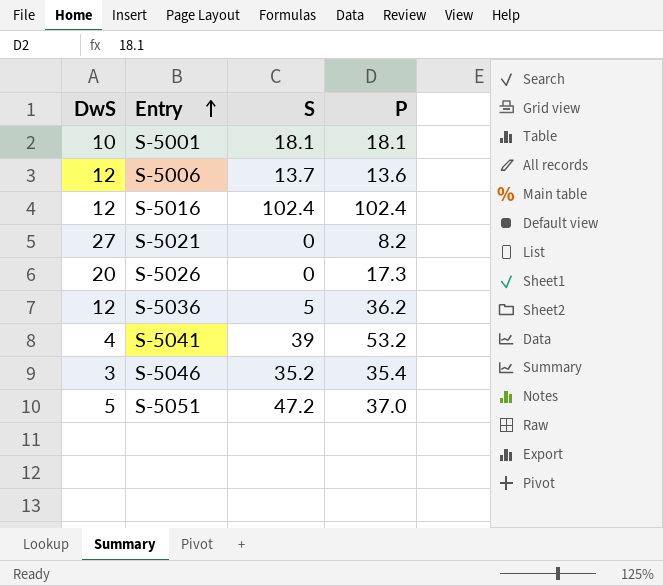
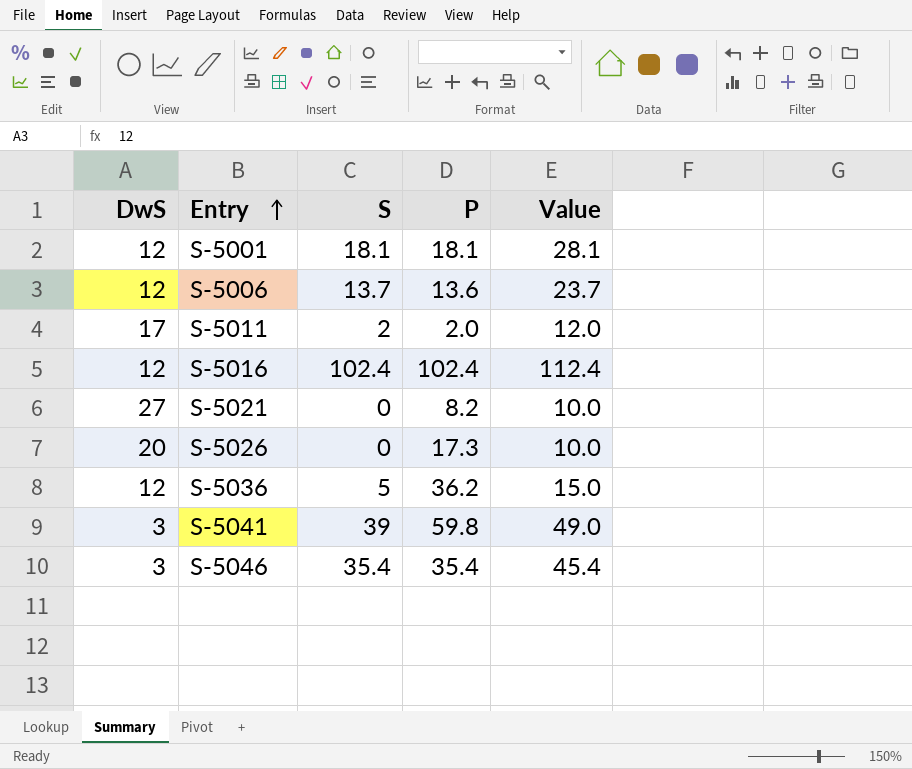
column Value | formula: none -> [S] + 10
row S-5051: 5 | 47.2 | 37.0 -> none
S-5001 | DwS: 10 -> 12
row S-5011: none -> 17 | 2 | 2.0 | 12.0
S-5041 | DwS: 4 -> 3
S-5041 | P: 53.2 -> 59.8
S-5046 | S: 35.2 -> 35.4

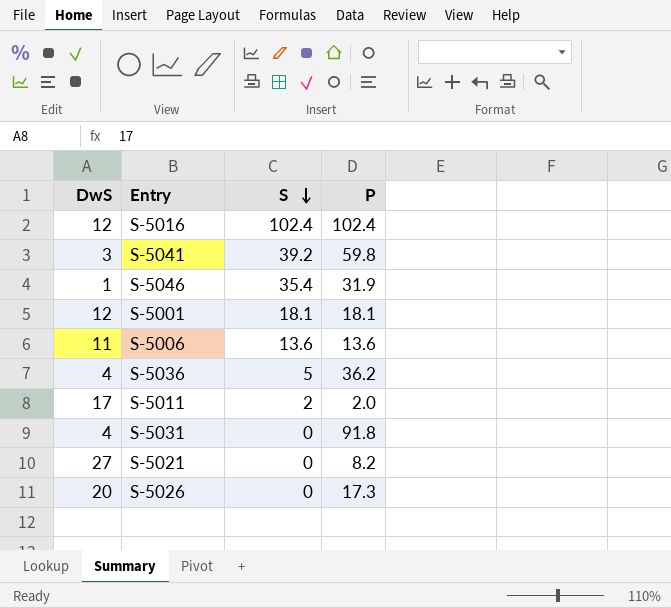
row order: Entry ascending -> S descending
column Value | formula: [S] + 10 -> none
S-5041 | S: 39 -> 39.2
S-5046 | DwS: 3 -> 1
S-5046 | P: 35.4 -> 31.9
S-5006 | DwS: 12 -> 11
S-5006 | S: 13.7 -> 13.6
S-5036 | DwS: 12 -> 4
row S-5031: none -> 4 | 0 | 91.8

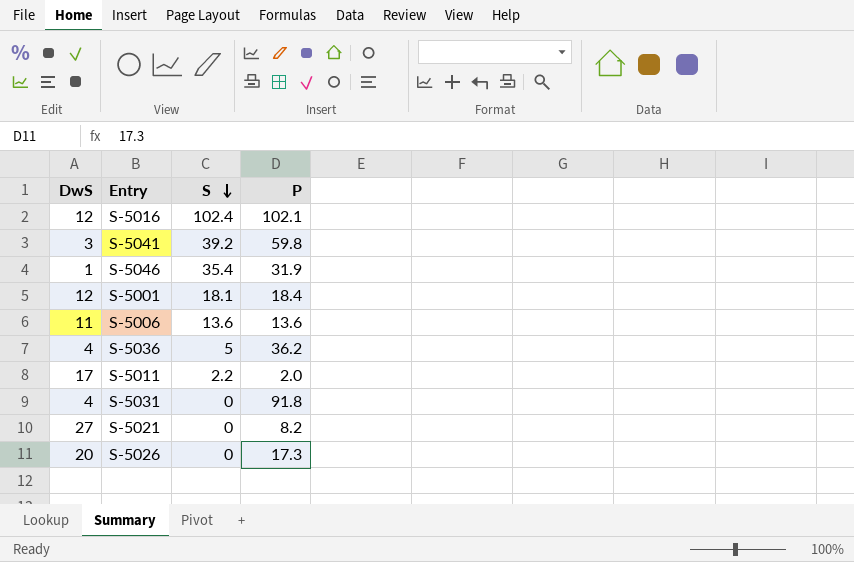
S-5016 | P: 102.4 -> 102.1
S-5001 | P: 18.1 -> 18.4
S-5011 | S: 2 -> 2.2

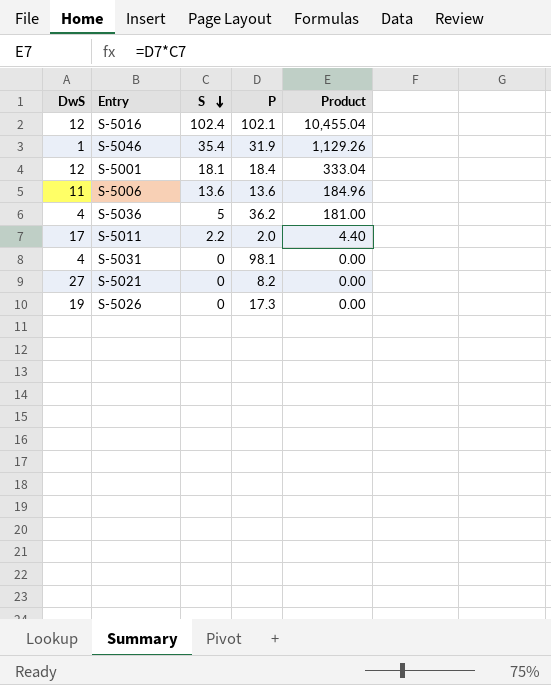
column Product | formula: none -> [S] * [P]
row S-5041: 3 | 39.2 | 59.8 -> none
S-5031 | P: 91.8 -> 98.1
S-5026 | DwS: 20 -> 19

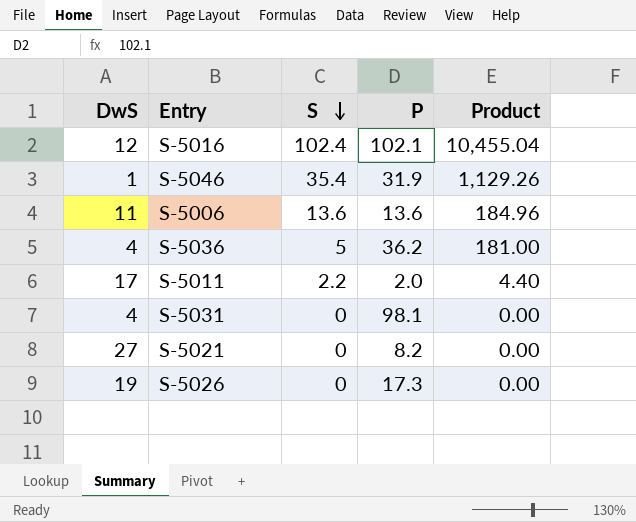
row S-5001: 12 | 18.1 | 18.4 | 333.04 -> none

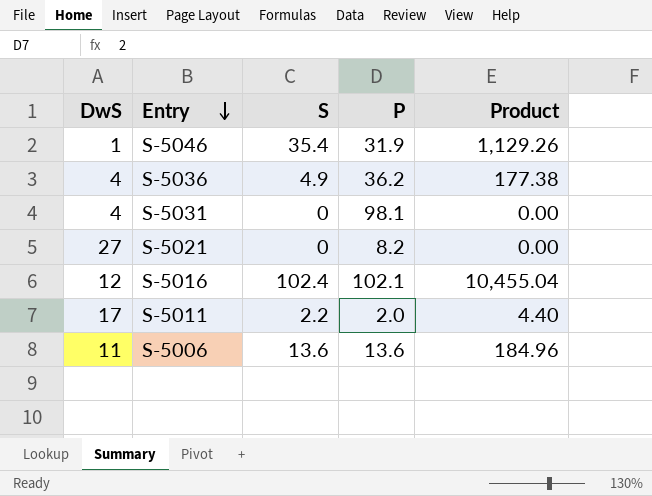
row order: S descending -> Entry descending
row S-5026: 19 | 0 | 17.3 | 0.00 -> none
S-5036 | S: 5 -> 4.9
S-5036 | Product: 181.00 -> 177.38

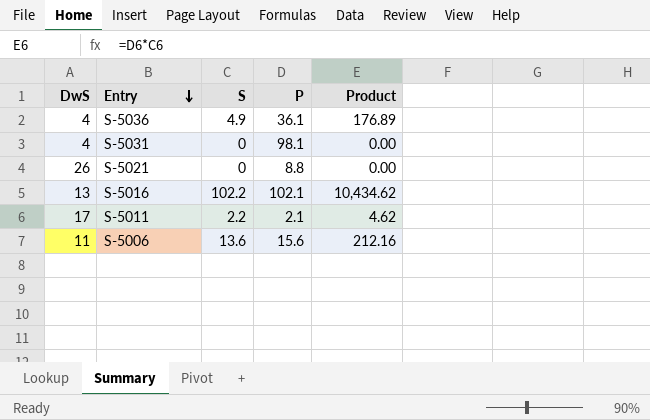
row S-5046: 1 | 35.4 | 31.9 | 1,129.26 -> none
S-5036 | P: 36.2 -> 36.1
S-5036 | Product: 177.38 -> 176.89
S-5021 | DwS: 27 -> 26
S-5021 | P: 8.2 -> 8.8
S-5016 | DwS: 12 -> 13
S-5016 | S: 102.4 -> 102.2
S-5016 | Product: 10,455.04 -> 10,434.62
S-5011 | P: 2.0 -> 2.1
S-5011 | Product: 4.40 -> 4.62
S-5006 | P: 13.6 -> 15.6
S-5006 | Product: 184.96 -> 212.16

